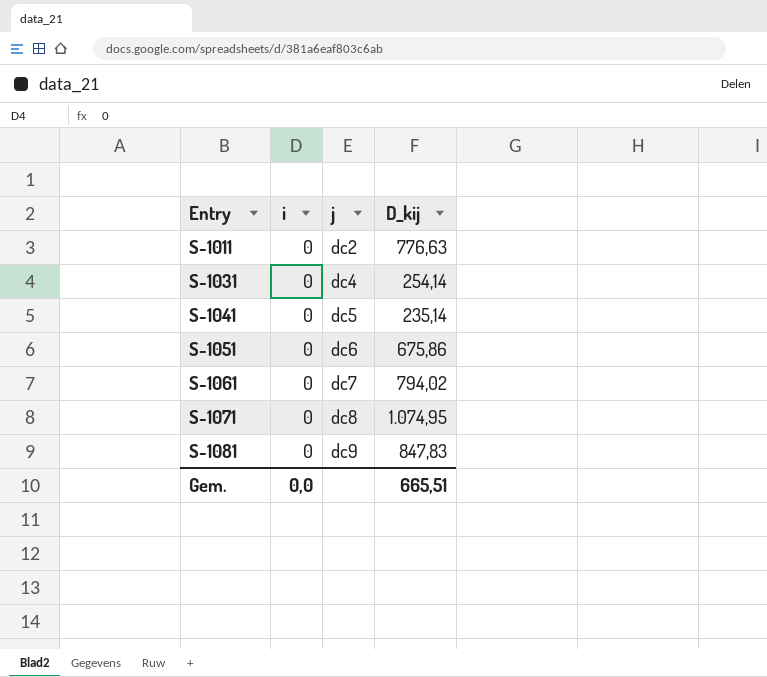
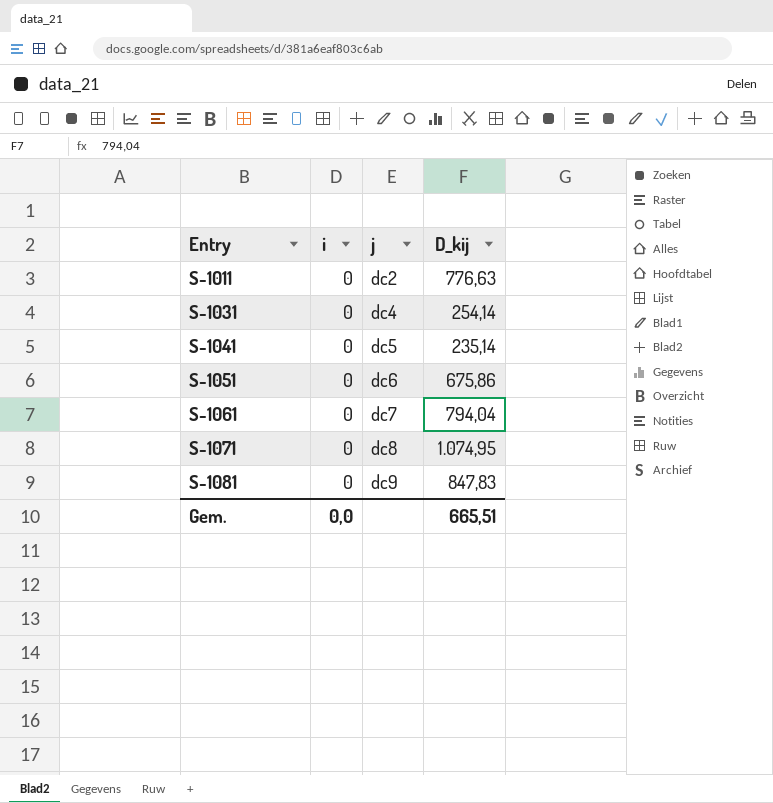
S-1061 | D_kij: 794,02 -> 794,04

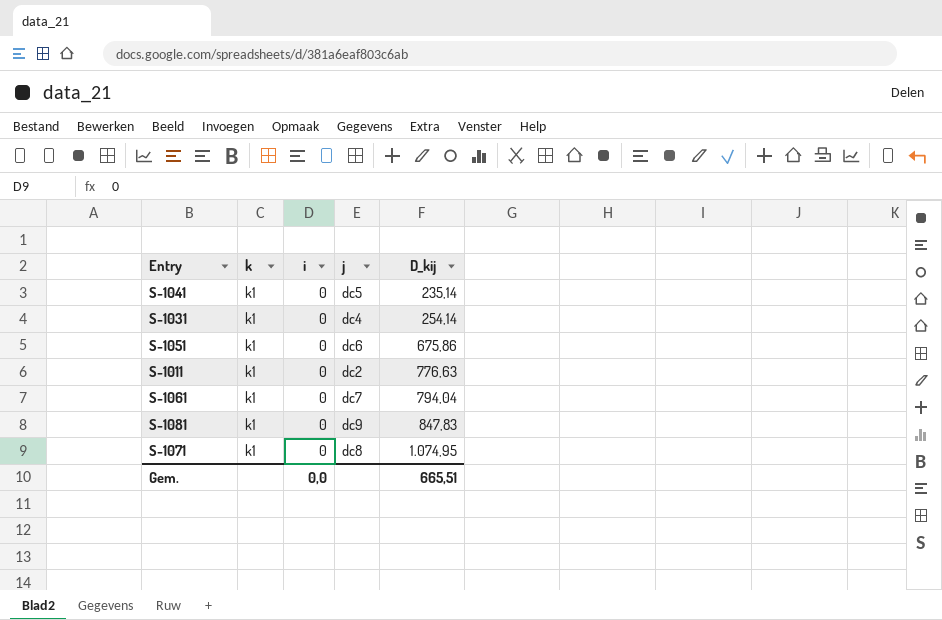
row order: Entry ascending -> D_kij ascending
column k | position: none -> 2

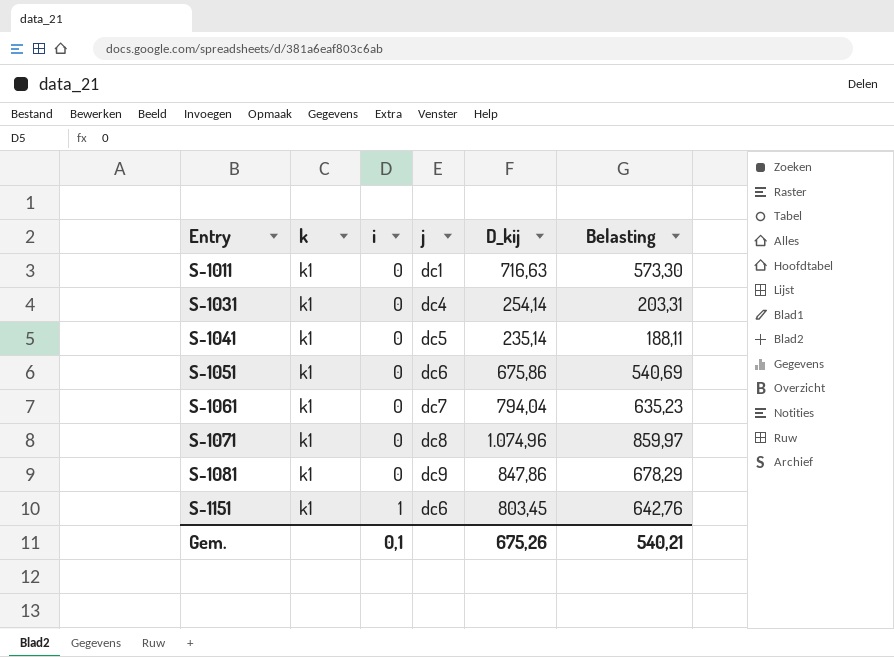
row order: D_kij ascending -> Entry ascending
column Belasting | formula: none -> [D_kij] * 0,8
S-1011 | j: dc2 -> dc1
S-1011 | D_kij: 776,63 -> 716,63
S-1071 | D_kij: 1.074,95 -> 1.074,96
S-1081 | D_kij: 847,83 -> 847,86
row S-1151: none -> k1 | 1 | dc6 | 803,45 | 642,76
Gem. | i: 0,0 -> 0,1
Gem. | D_kij: 665,51 -> 675,26

